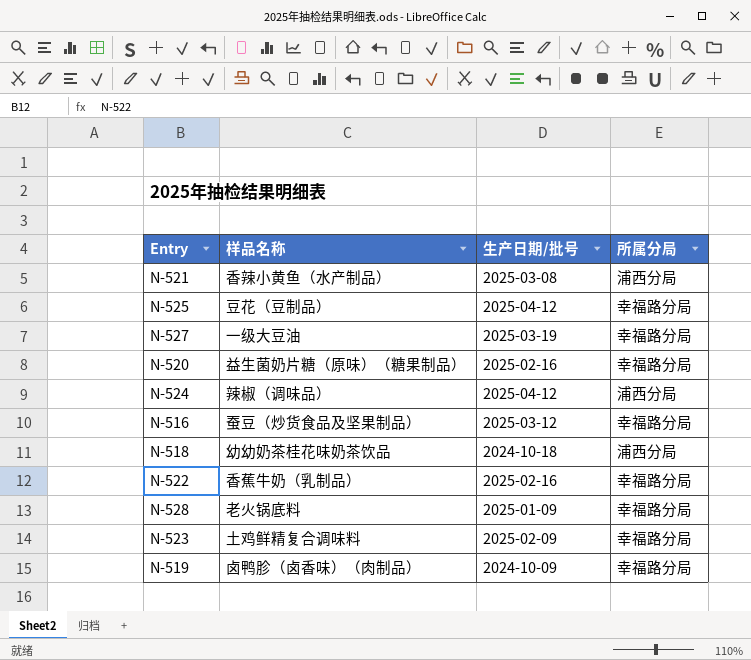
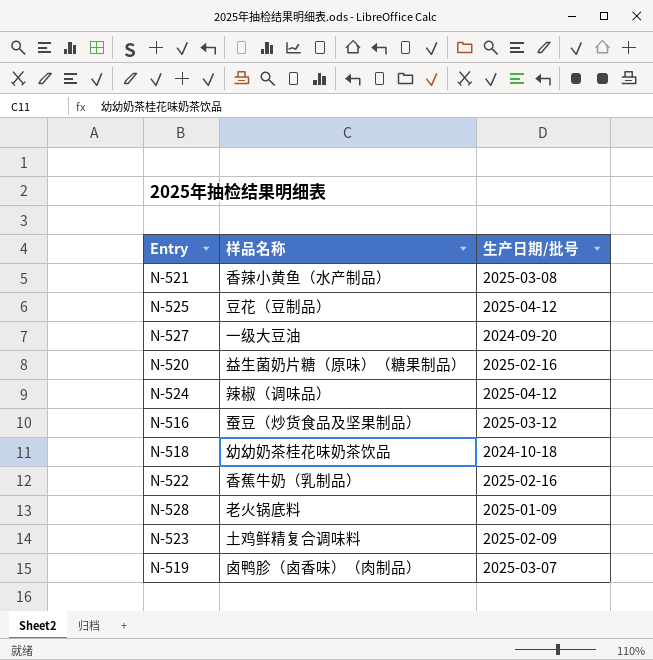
column 所属分局 | position: 4 -> none
N-527 | 生产日期/批号: 2025-03-19 -> 2024-09-20
N-519 | 生产日期/批号: 2024-10-09 -> 2025-03-07

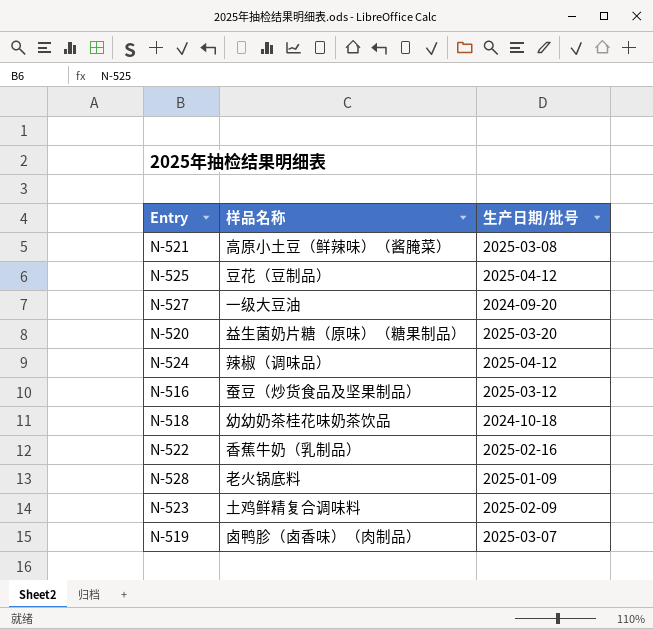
N-521 | 样品名称: 香辣小黄鱼（水产制品） -> 高原小土豆（鲜辣味）（酱腌菜）
N-520 | 生产日期/批号: 2025-02-16 -> 2025-03-20

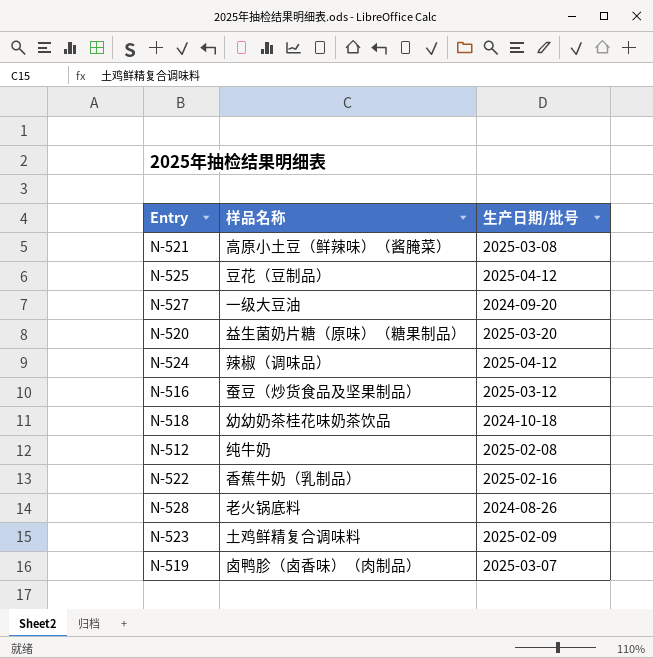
row N-512: none -> 纯牛奶 | 2025-02-08
N-528 | 生产日期/批号: 2025-01-09 -> 2024-08-26

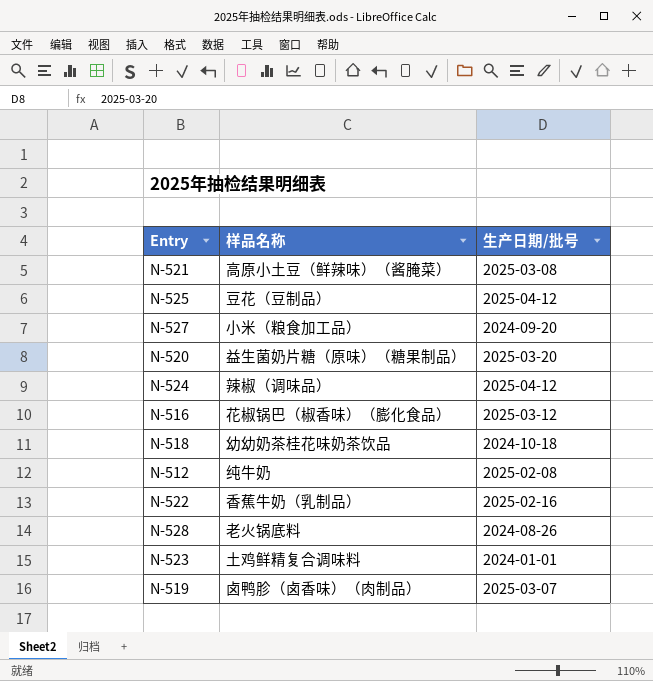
N-527 | 样品名称: 一级大豆油 -> 小米（粮食加工品）
N-516 | 样品名称: 蚕豆（炒货食品及坚果制品） -> 花椒锅巴（椒香味）（膨化食品）
N-523 | 生产日期/批号: 2025-02-09 -> 2024-01-01

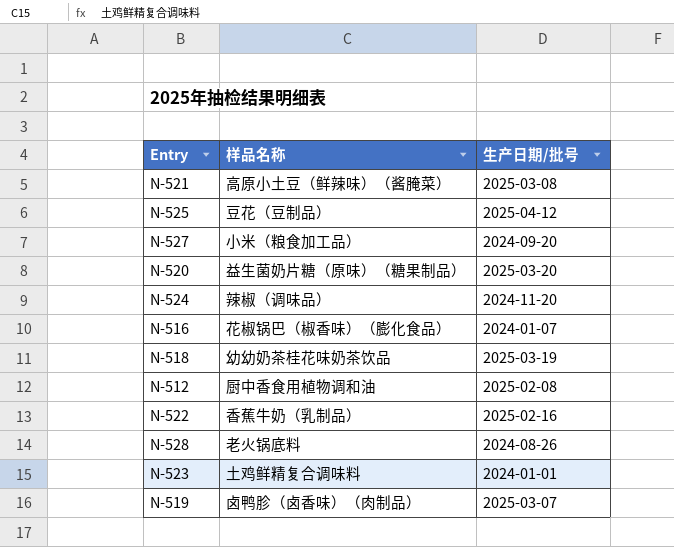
N-524 | 生产日期/批号: 2025-04-12 -> 2024-11-20
N-516 | 生产日期/批号: 2025-03-12 -> 2024-01-07
N-518 | 生产日期/批号: 2024-10-18 -> 2025-03-19
N-512 | 样品名称: 纯牛奶 -> 厨中香食用植物调和油

